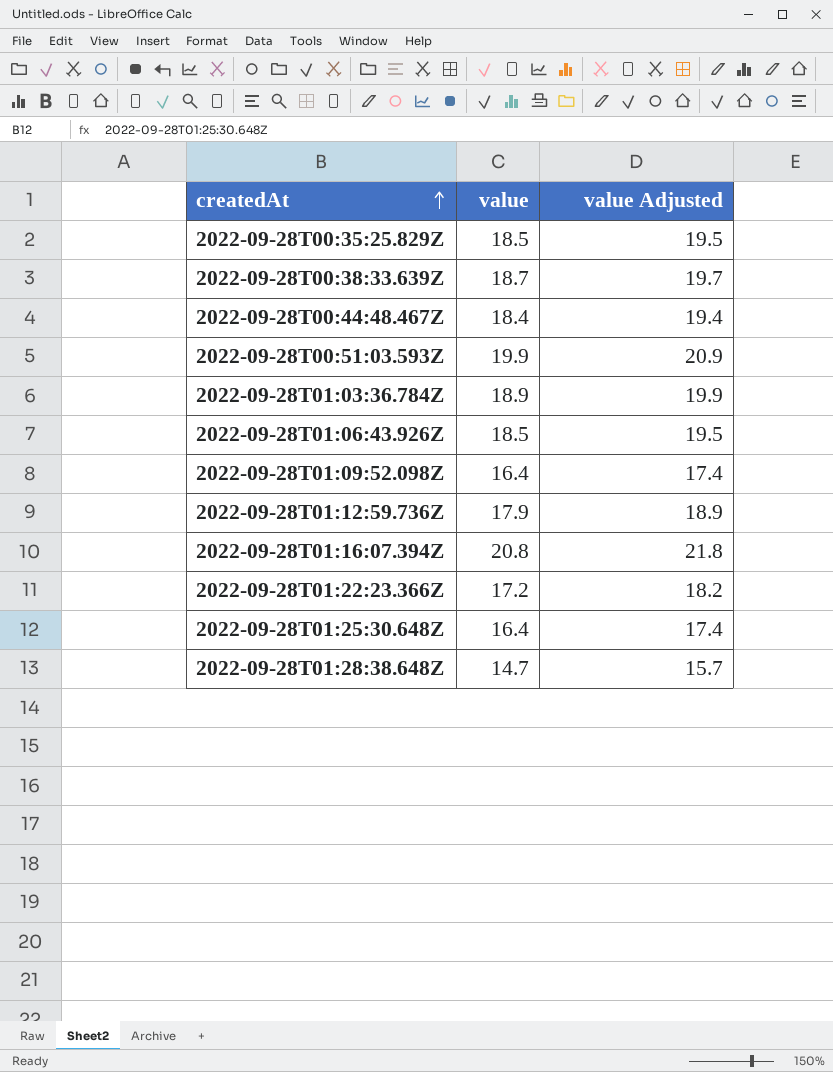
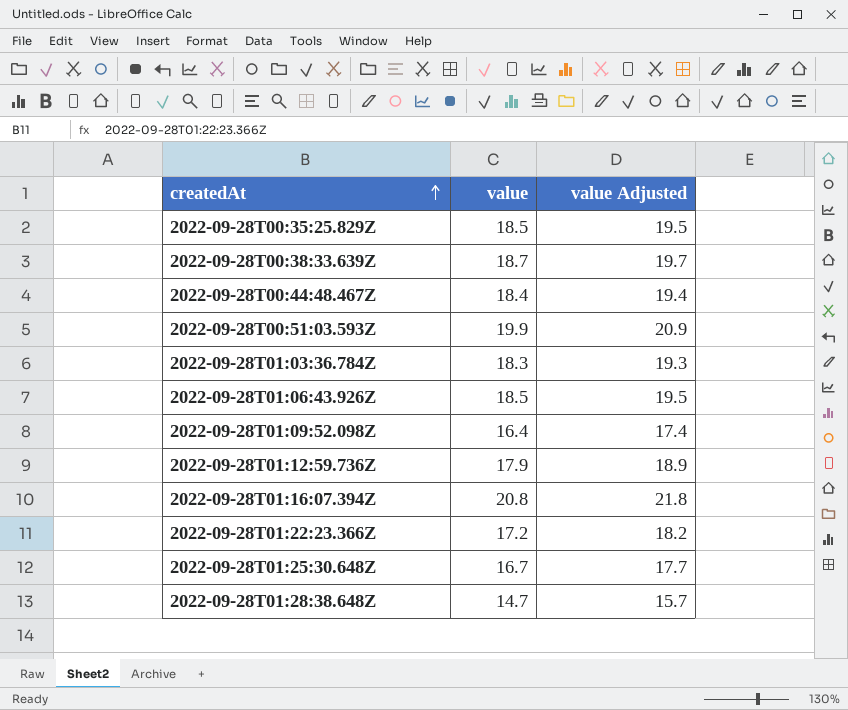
2022-09-28T01:03:36.784Z | value: 18.9 -> 18.3
2022-09-28T01:03:36.784Z | value Adjusted: 19.9 -> 19.3
2022-09-28T01:25:30.648Z | value: 16.4 -> 16.7
2022-09-28T01:25:30.648Z | value Adjusted: 17.4 -> 17.7

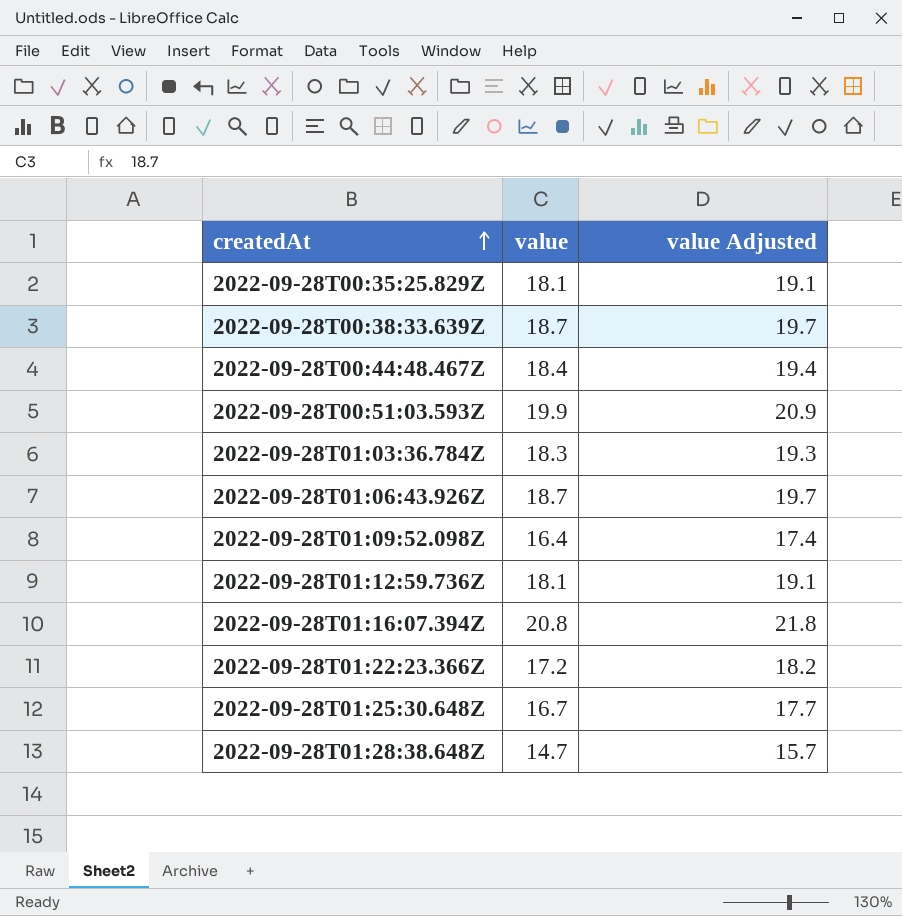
2022-09-28T00:35:25.829Z | value: 18.5 -> 18.1
2022-09-28T00:35:25.829Z | value Adjusted: 19.5 -> 19.1
2022-09-28T01:06:43.926Z | value: 18.5 -> 18.7
2022-09-28T01:06:43.926Z | value Adjusted: 19.5 -> 19.7
2022-09-28T01:12:59.736Z | value: 17.9 -> 18.1
2022-09-28T01:12:59.736Z | value Adjusted: 18.9 -> 19.1

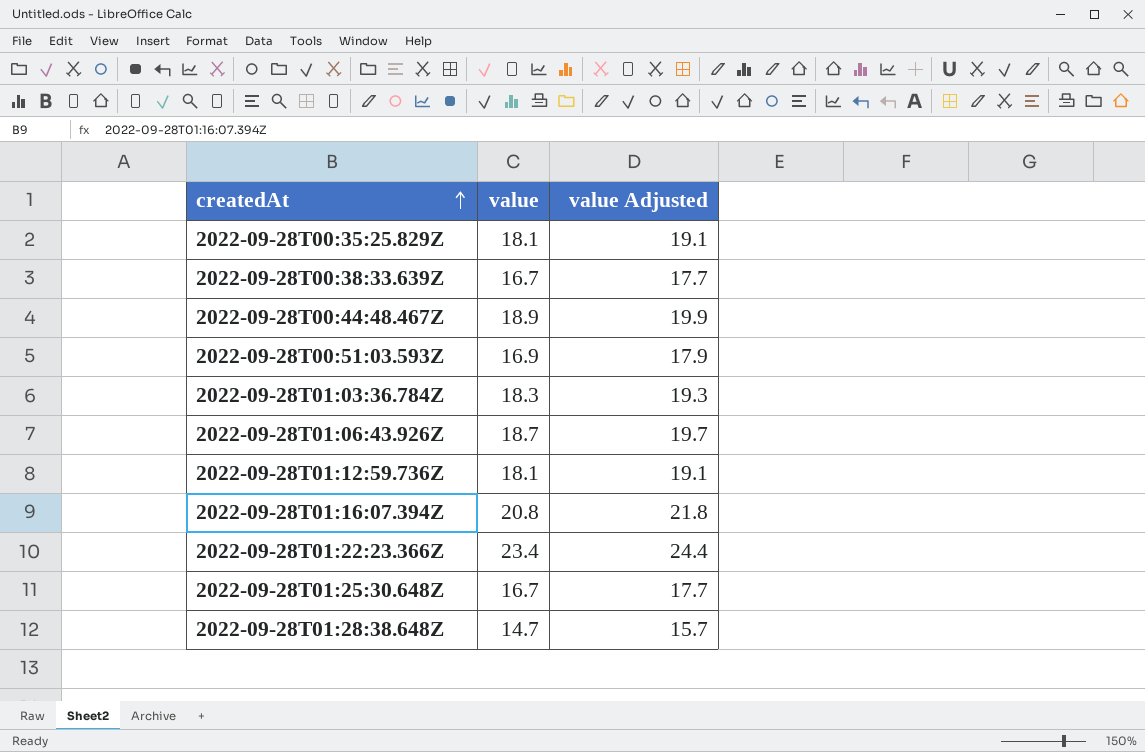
row 2022-09-28T01:09:52.098Z: 16.4 | 17.4 -> none
2022-09-28T00:38:33.639Z | value: 18.7 -> 16.7
2022-09-28T00:38:33.639Z | value Adjusted: 19.7 -> 17.7
2022-09-28T00:44:48.467Z | value: 18.4 -> 18.9
2022-09-28T00:44:48.467Z | value Adjusted: 19.4 -> 19.9
2022-09-28T00:51:03.593Z | value: 19.9 -> 16.9
2022-09-28T00:51:03.593Z | value Adjusted: 20.9 -> 17.9
2022-09-28T01:22:23.366Z | value: 17.2 -> 23.4
2022-09-28T01:22:23.366Z | value Adjusted: 18.2 -> 24.4

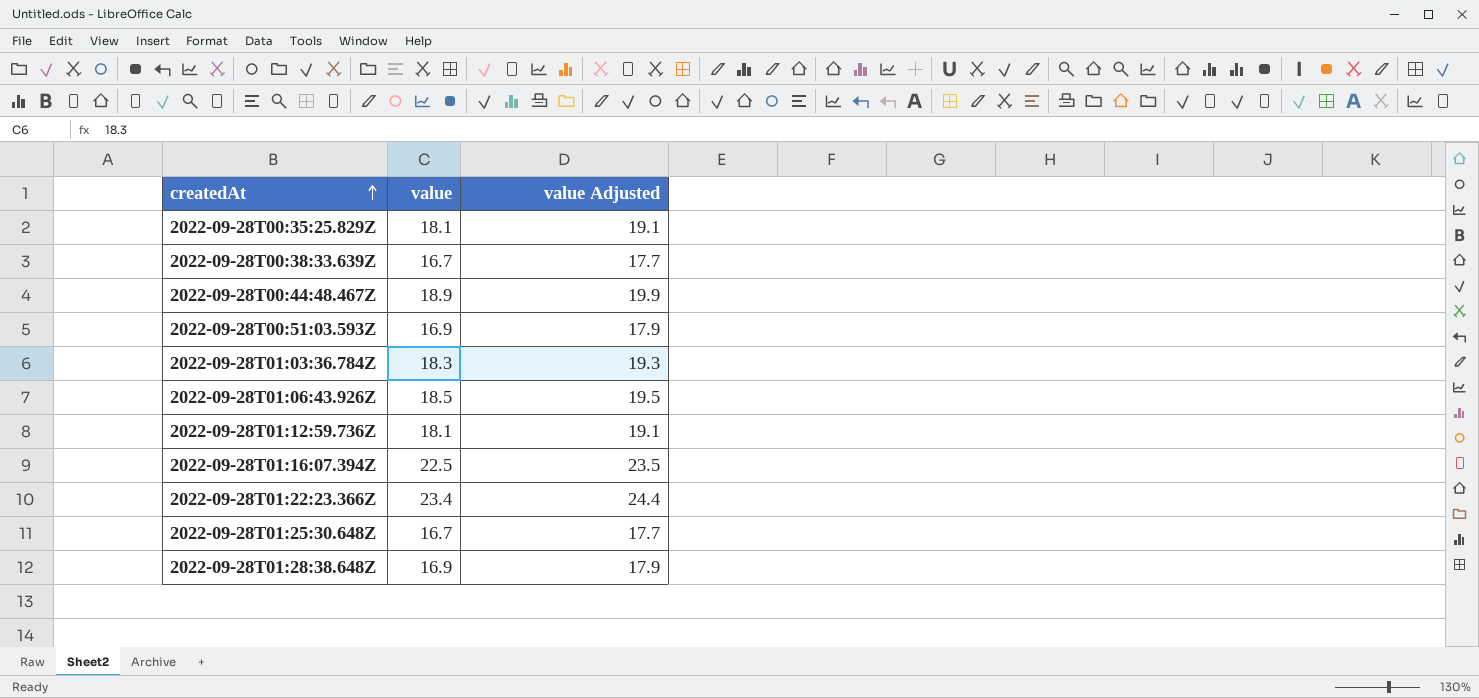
2022-09-28T01:06:43.926Z | value: 18.7 -> 18.5
2022-09-28T01:06:43.926Z | value Adjusted: 19.7 -> 19.5
2022-09-28T01:16:07.394Z | value: 20.8 -> 22.5
2022-09-28T01:16:07.394Z | value Adjusted: 21.8 -> 23.5
2022-09-28T01:28:38.648Z | value: 14.7 -> 16.9
2022-09-28T01:28:38.648Z | value Adjusted: 15.7 -> 17.9

